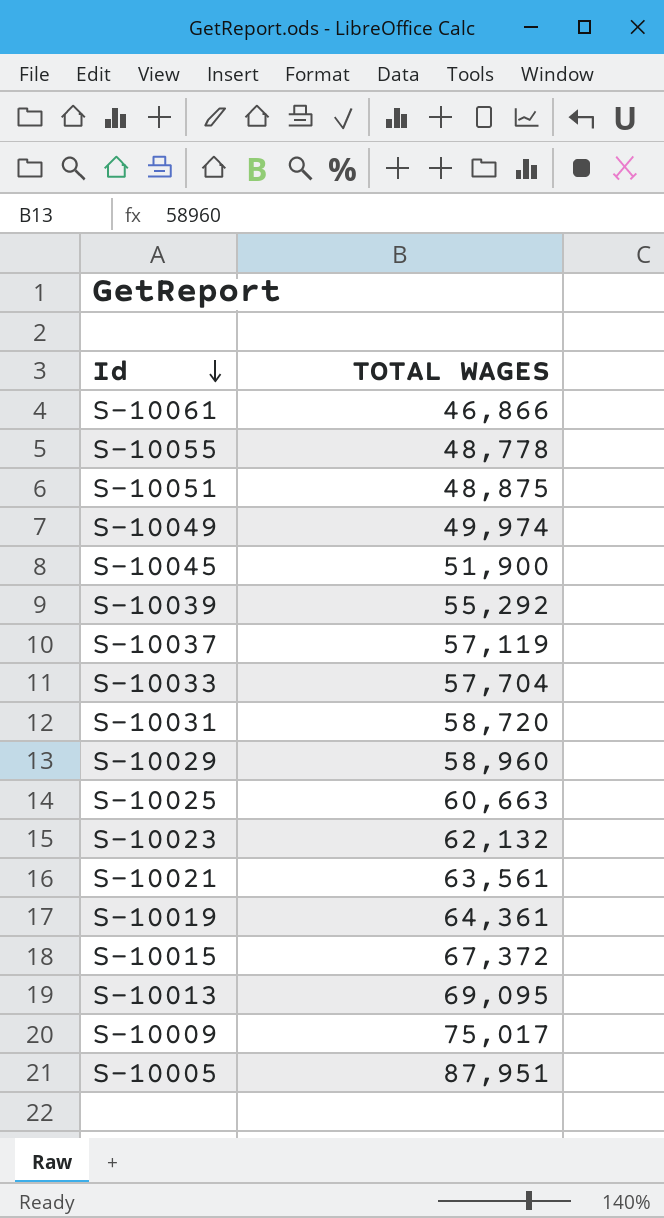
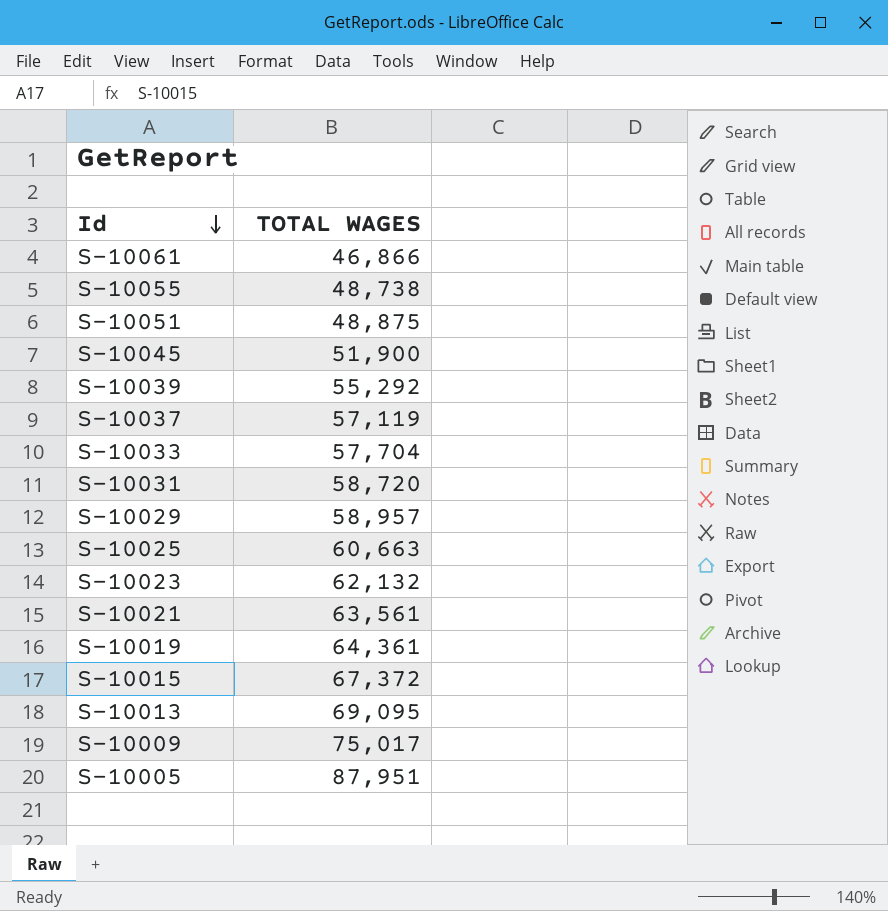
row S-10049: 49,974 -> none
S-10055 | TOTAL WAGES: 48,778 -> 48,738
S-10029 | TOTAL WAGES: 58,960 -> 58,957

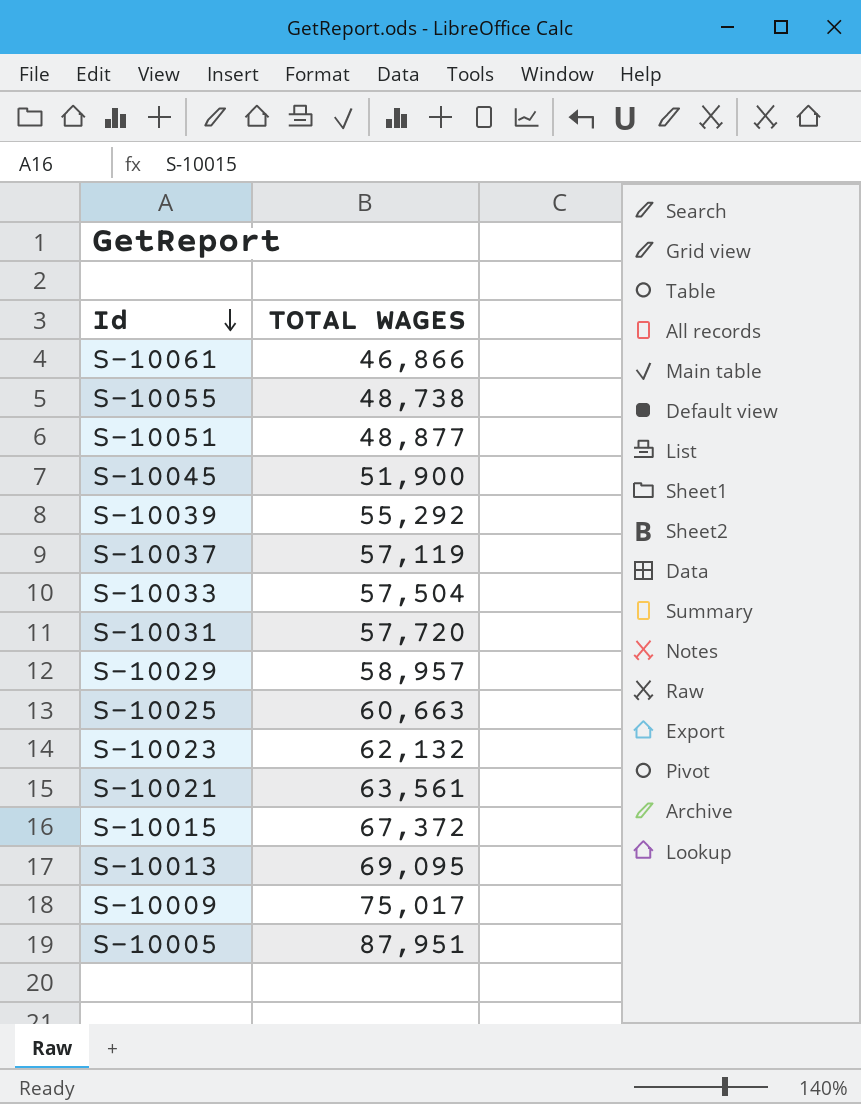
row S-10019: 64,361 -> none
S-10051 | TOTAL WAGES: 48,875 -> 48,877
S-10033 | TOTAL WAGES: 57,704 -> 57,504
S-10031 | TOTAL WAGES: 58,720 -> 57,720

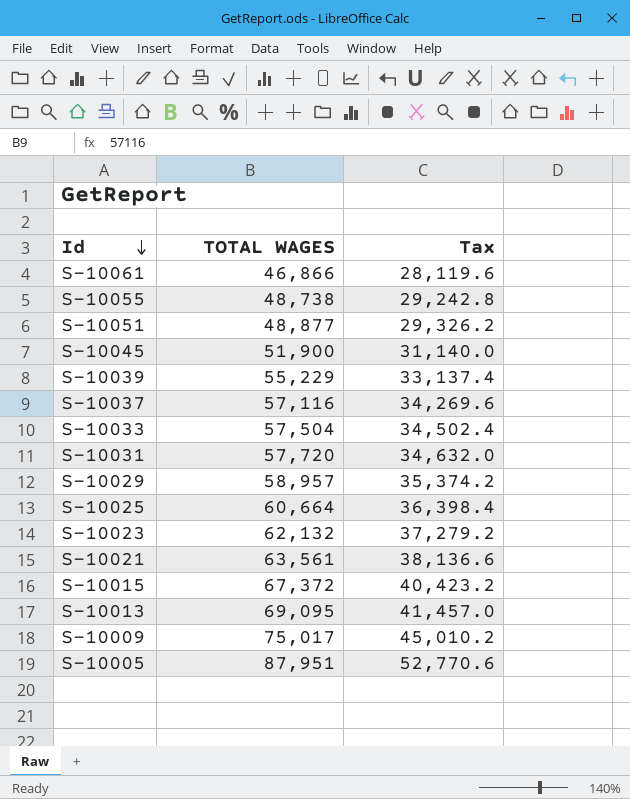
column Tax | formula: none -> [TOTAL WAGES] * 0.6
S-10039 | TOTAL WAGES: 55,292 -> 55,229
S-10037 | TOTAL WAGES: 57,119 -> 57,116
S-10025 | TOTAL WAGES: 60,663 -> 60,664

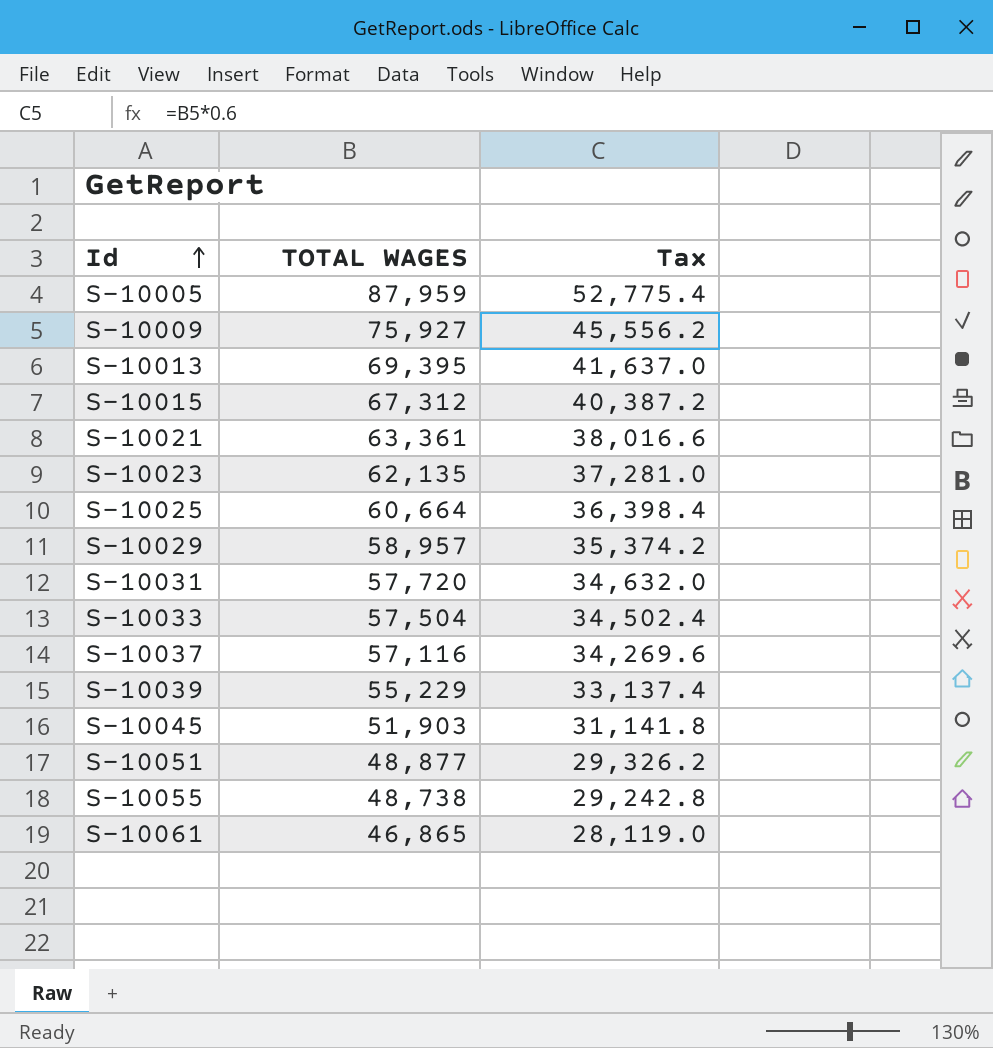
row order: Id descending -> Id ascending
S-10005 | TOTAL WAGES: 87,951 -> 87,959
S-10005 | Tax: 52,770.6 -> 52,775.4
S-10009 | TOTAL WAGES: 75,017 -> 75,927
S-10009 | Tax: 45,010.2 -> 45,556.2
S-10013 | TOTAL WAGES: 69,095 -> 69,395
S-10013 | Tax: 41,457.0 -> 41,637.0
S-10015 | TOTAL WAGES: 67,372 -> 67,312
S-10015 | Tax: 40,423.2 -> 40,387.2
S-10021 | TOTAL WAGES: 63,561 -> 63,361
S-10021 | Tax: 38,136.6 -> 38,016.6
S-10023 | TOTAL WAGES: 62,132 -> 62,135
S-10023 | Tax: 37,279.2 -> 37,281.0
S-10045 | TOTAL WAGES: 51,900 -> 51,903
S-10045 | Tax: 31,140.0 -> 31,141.8
S-10061 | TOTAL WAGES: 46,866 -> 46,865
S-10061 | Tax: 28,119.6 -> 28,119.0

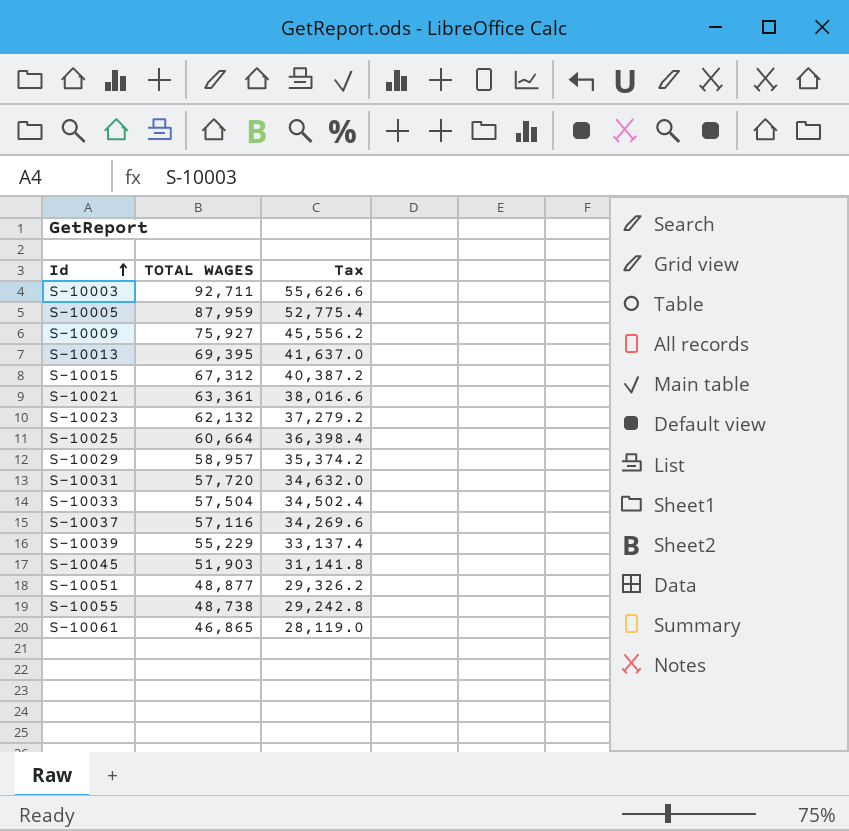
row S-10003: none -> 92,711 | 55,626.6
S-10023 | TOTAL WAGES: 62,135 -> 62,132
S-10023 | Tax: 37,281.0 -> 37,279.2

